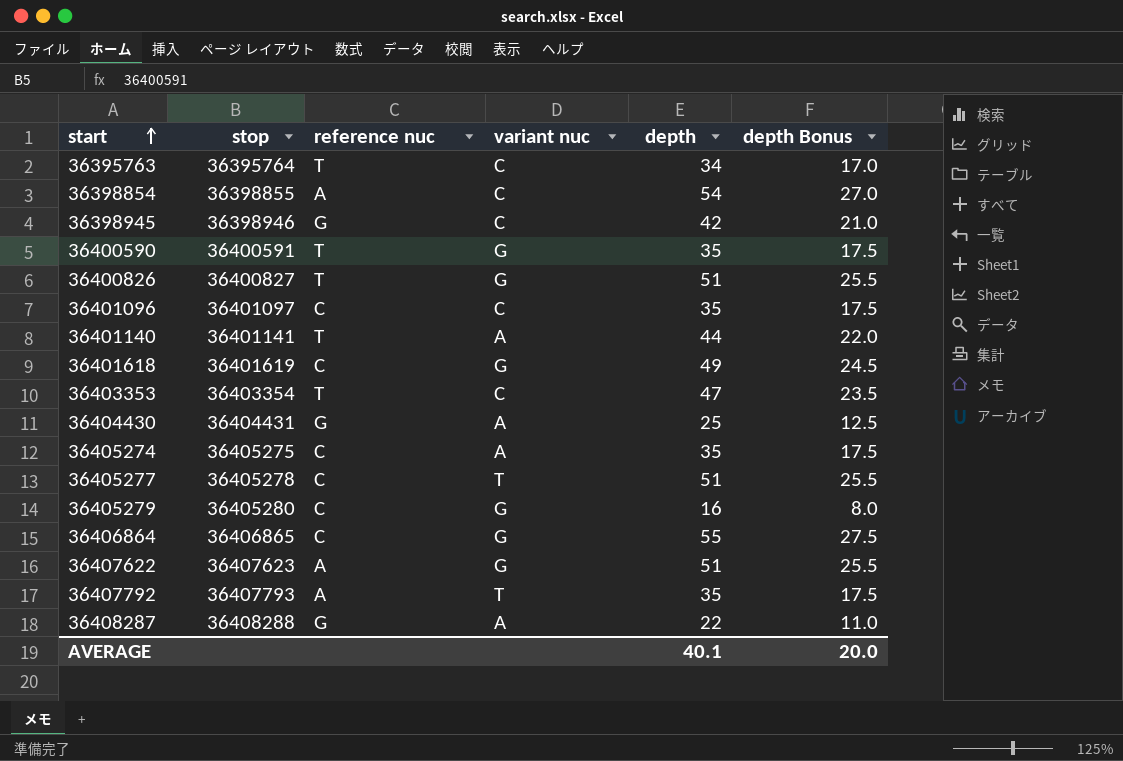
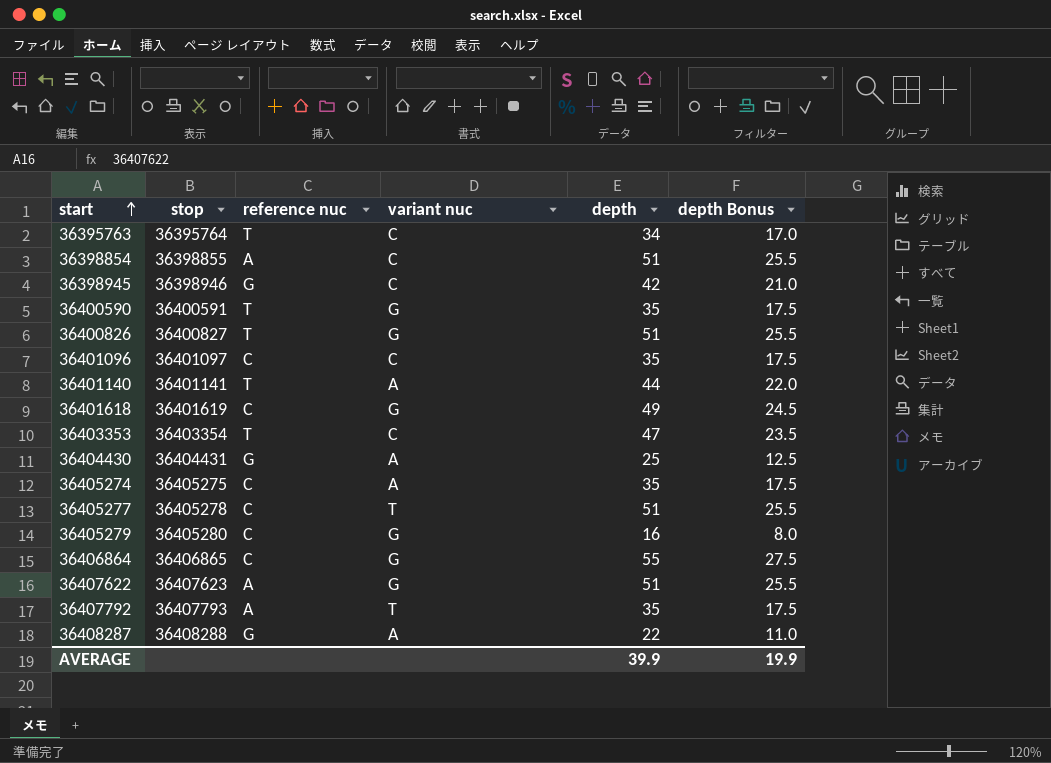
36398854 | depth: 54 -> 51
36398854 | depth Bonus: 27.0 -> 25.5
AVERAGE | depth: 40.1 -> 39.9
AVERAGE | depth Bonus: 20.0 -> 19.9

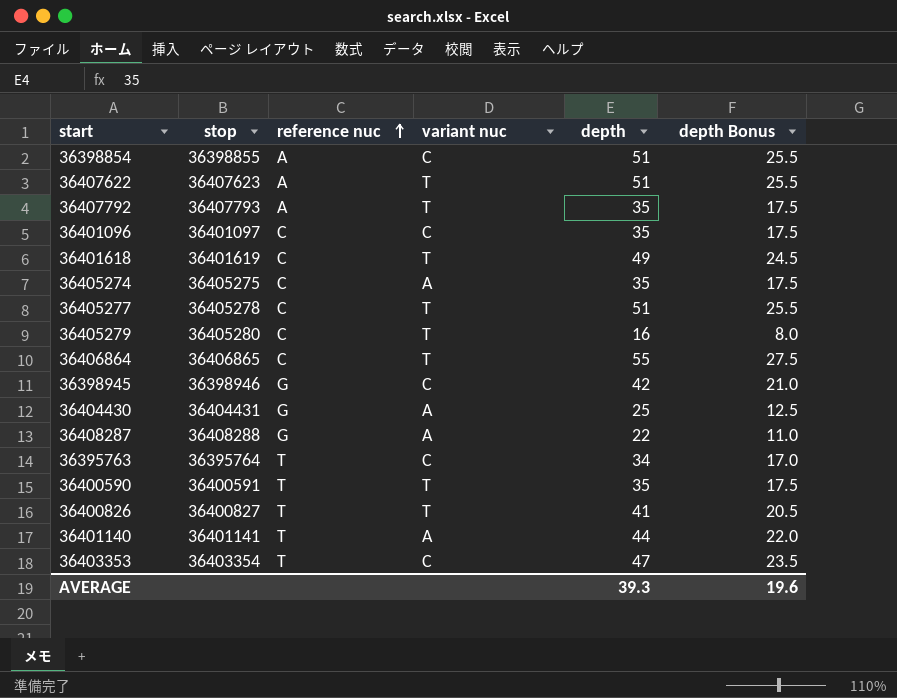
row order: start ascending -> reference nuc ascending
36407622 | variant nuc: G -> T
36401618 | variant nuc: G -> T
36405279 | variant nuc: G -> T
36406864 | variant nuc: G -> T
36400590 | variant nuc: G -> T
36400826 | variant nuc: G -> T
36400826 | depth: 51 -> 41
36400826 | depth Bonus: 25.5 -> 20.5
AVERAGE | depth: 39.9 -> 39.3
AVERAGE | depth Bonus: 19.9 -> 19.6

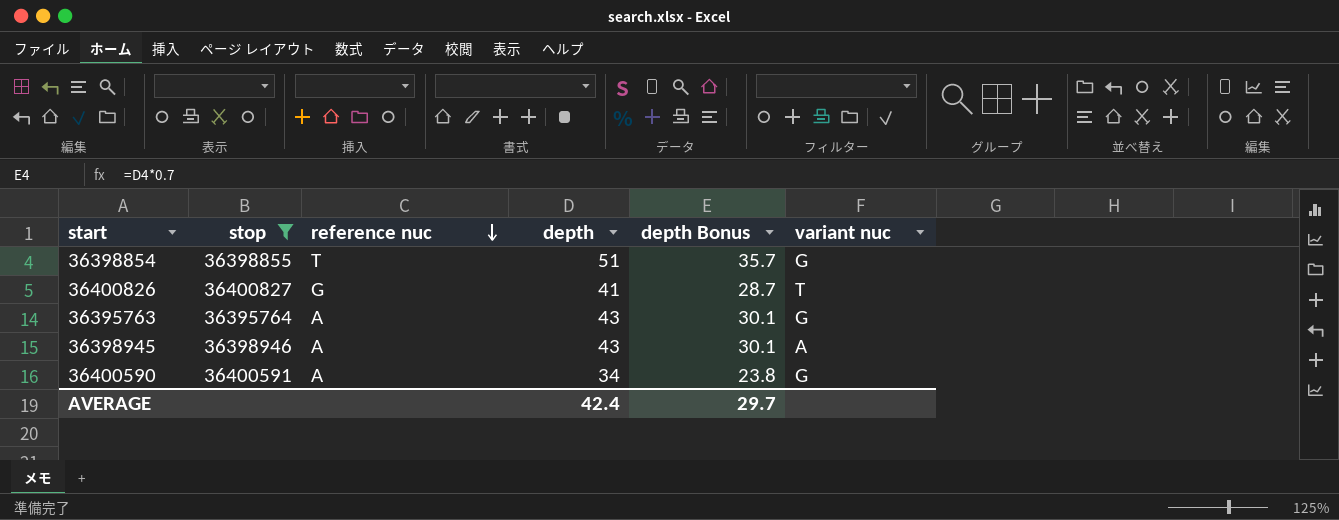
filter: none -> stop <= 36400827
row order: reference nuc ascending -> reference nuc descending
column depth Bonus | formula: [depth] * 0.5 -> [depth] * 0.7
column variant nuc | position: 4 -> 6
36398854 | reference nuc: A -> T
36398854 | variant nuc: C -> G
36400826 | reference nuc: T -> G
36395763 | reference nuc: T -> A
36395763 | depth: 34 -> 43
36395763 | variant nuc: C -> G
36398945 | reference nuc: G -> A
36398945 | depth: 42 -> 43
36398945 | variant nuc: C -> A
36400590 | reference nuc: T -> A
36400590 | depth: 35 -> 34
36400590 | variant nuc: T -> G
AVERAGE | depth: 39.3 -> 42.4
AVERAGE | depth Bonus: 19.6 -> 29.7

